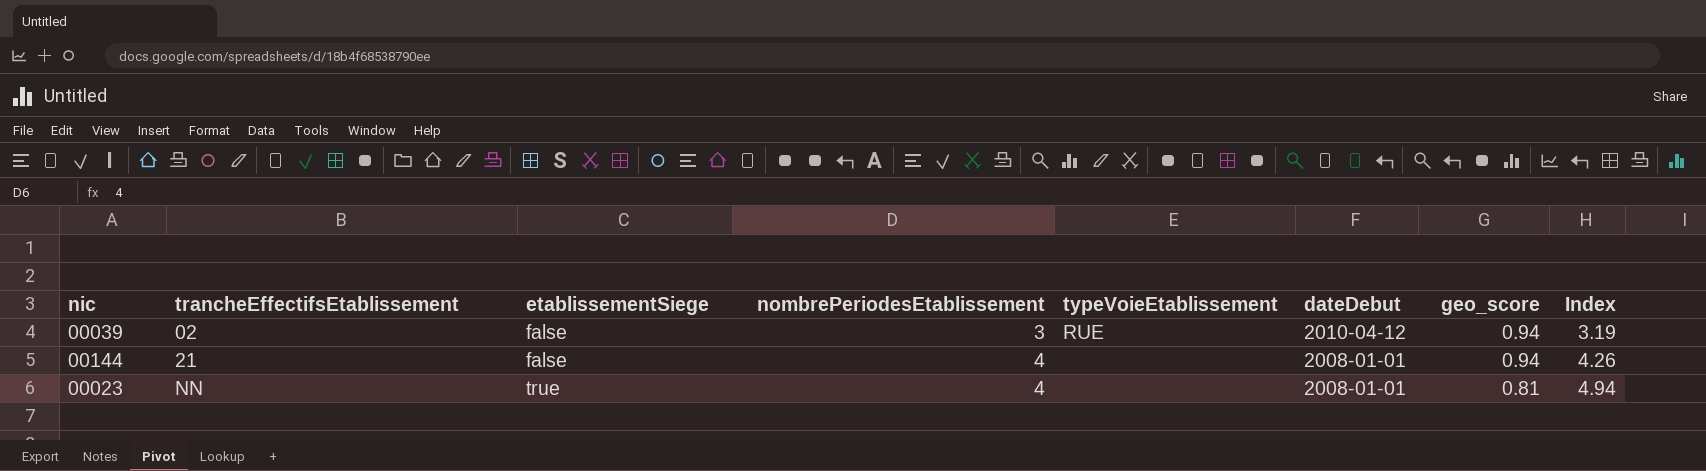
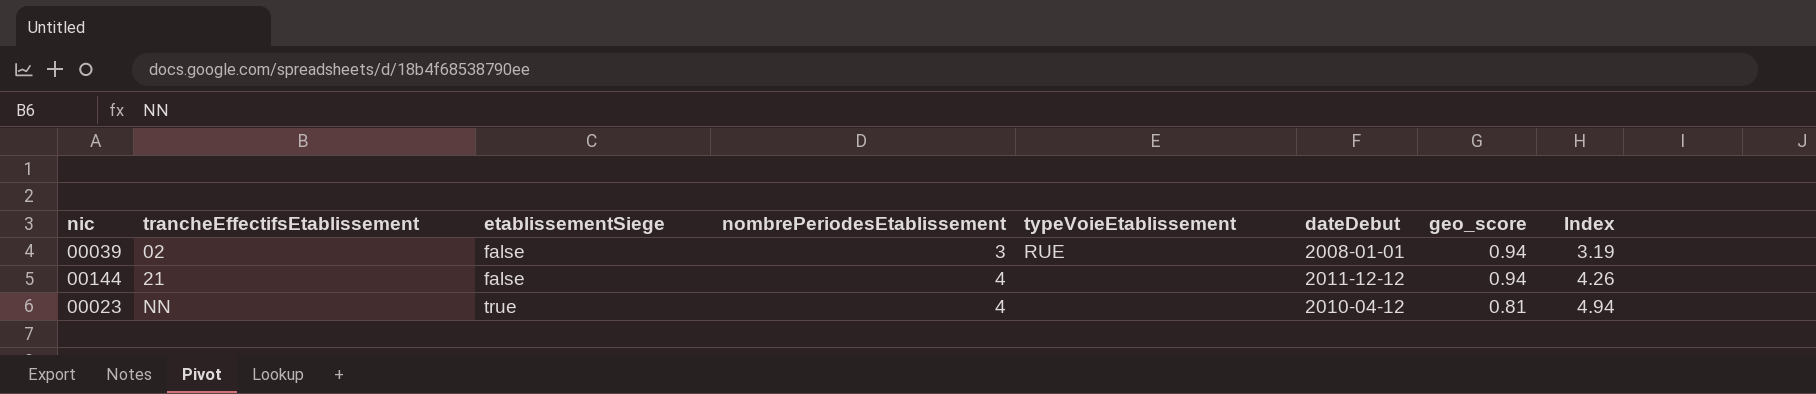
00039 | dateDebut: 2010-04-12 -> 2008-01-01
00144 | dateDebut: 2008-01-01 -> 2011-12-12
00023 | dateDebut: 2008-01-01 -> 2010-04-12

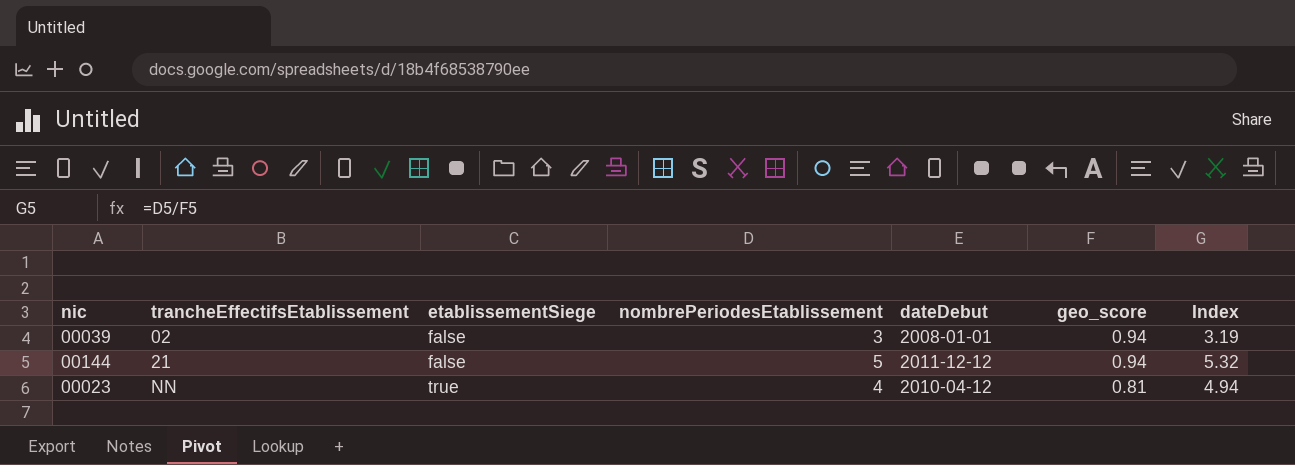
column typeVoieEtablissement | position: 5 -> none
00144 | nombrePeriodesEtablissement: 4 -> 5
00144 | Index: 4.26 -> 5.32

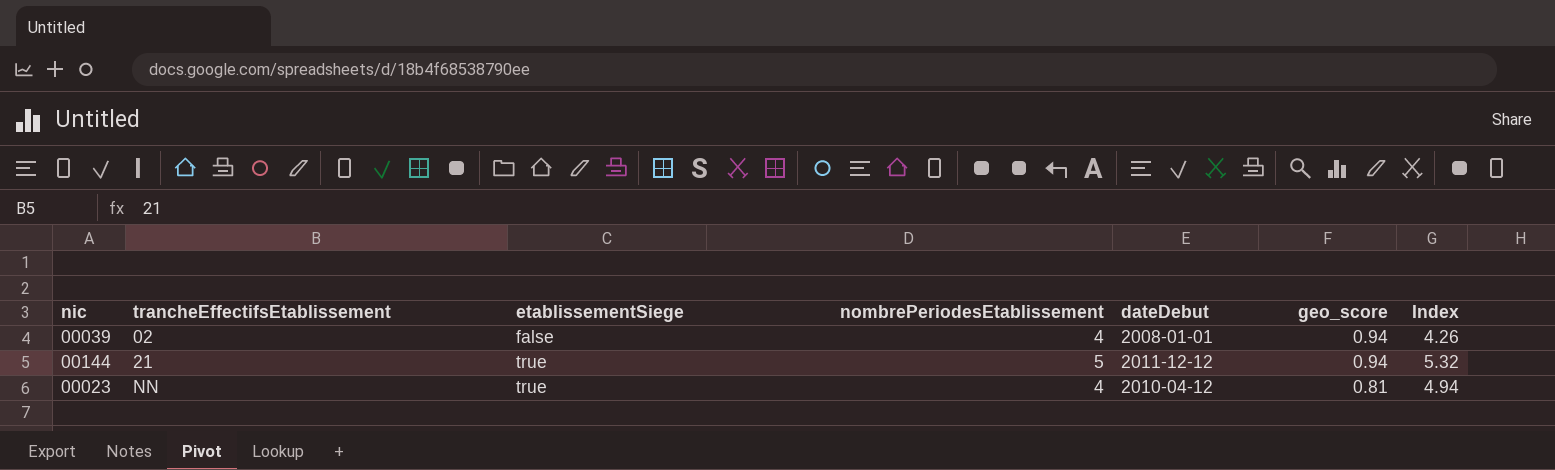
00039 | nombrePeriodesEtablissement: 3 -> 4
00039 | Index: 3.19 -> 4.26
00144 | etablissementSiege: false -> true

